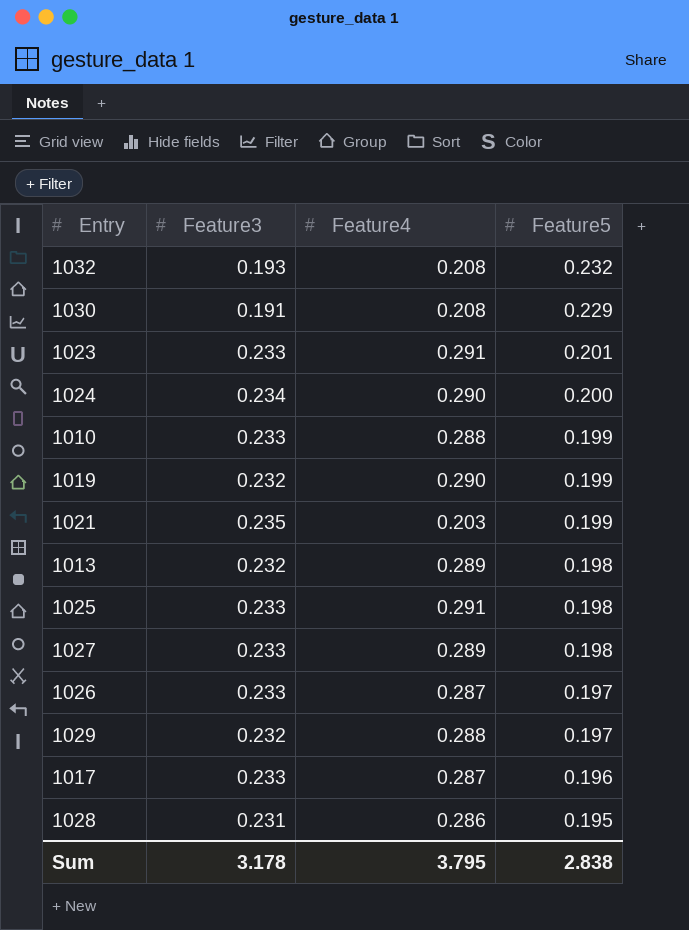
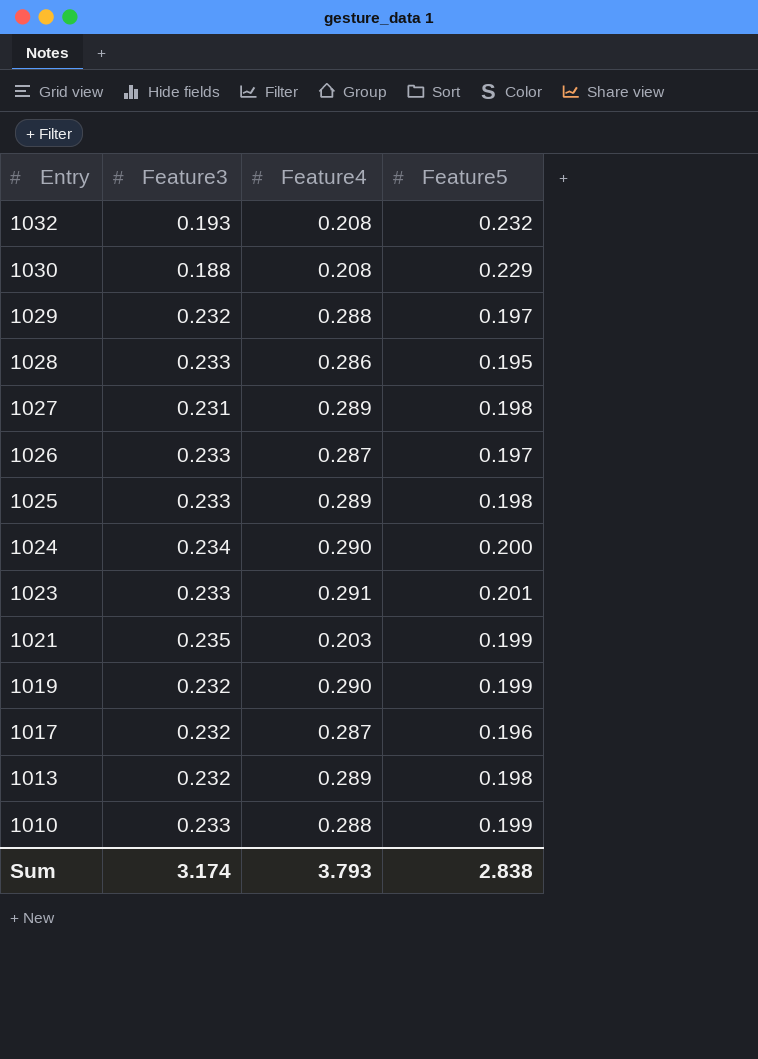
row order: Feature5 descending -> Entry descending
1030 | Feature3: 0.191 -> 0.188
1028 | Feature3: 0.231 -> 0.233
1027 | Feature3: 0.233 -> 0.231
1025 | Feature4: 0.291 -> 0.289
1017 | Feature3: 0.233 -> 0.232
Sum | Feature3: 3.178 -> 3.174
Sum | Feature4: 3.795 -> 3.793

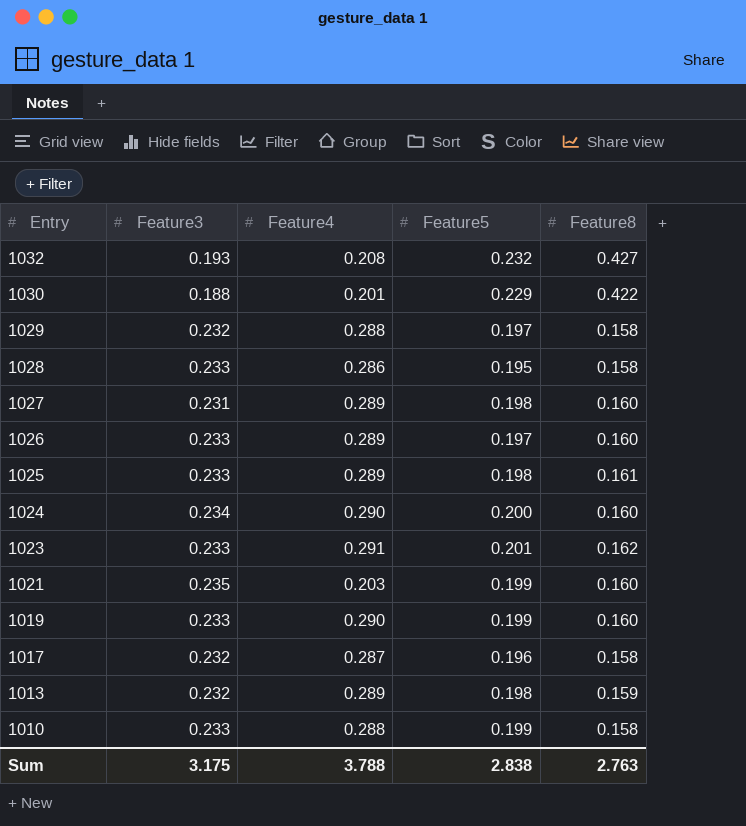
column Feature8 | position: none -> 5
1030 | Feature4: 0.208 -> 0.201
1026 | Feature4: 0.287 -> 0.289
1019 | Feature3: 0.232 -> 0.233
Sum | Feature3: 3.174 -> 3.175
Sum | Feature4: 3.793 -> 3.788

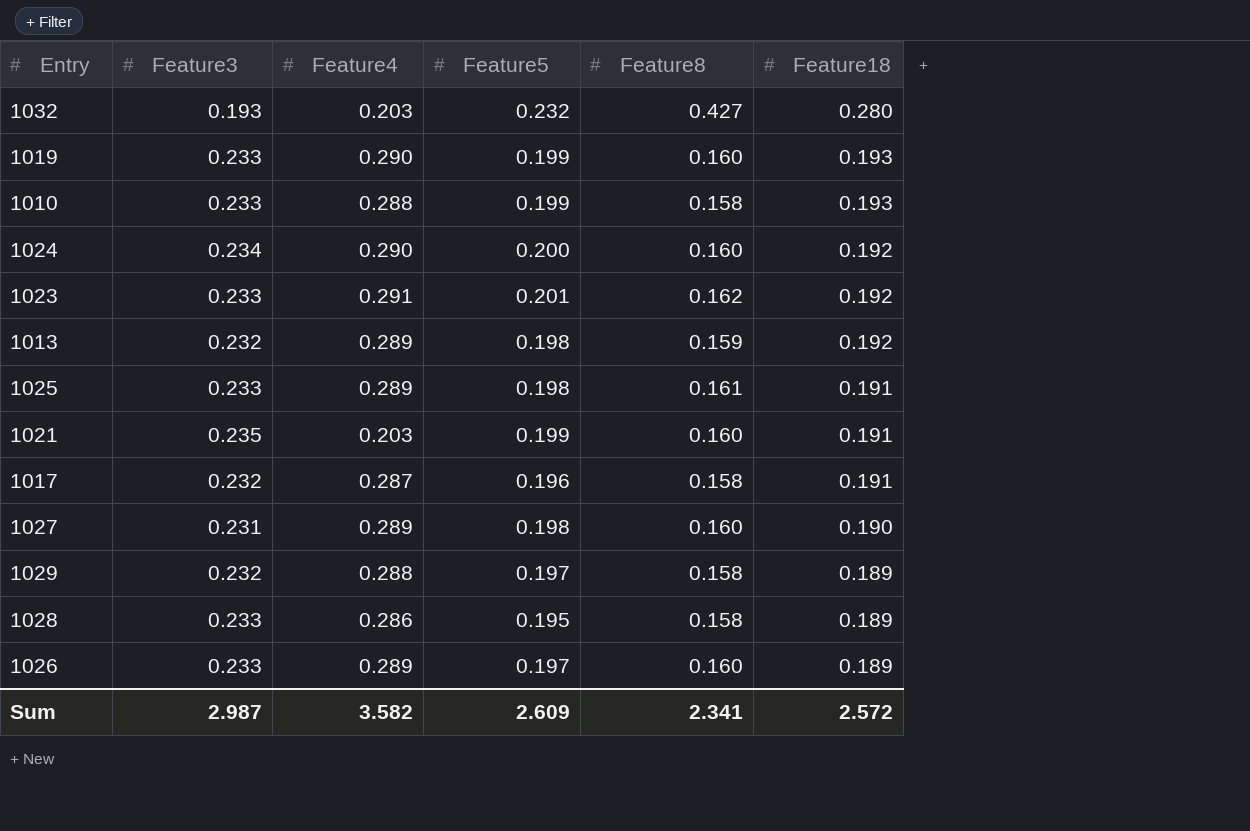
row order: Entry descending -> Feature18 descending
column Feature18 | position: none -> 6
row 1030: 0.188 | 0.201 | 0.229 | 0.422 -> none
1032 | Feature4: 0.208 -> 0.203
Sum | Feature3: 3.175 -> 2.987
Sum | Feature4: 3.788 -> 3.582
Sum | Feature5: 2.838 -> 2.609
Sum | Feature8: 2.763 -> 2.341

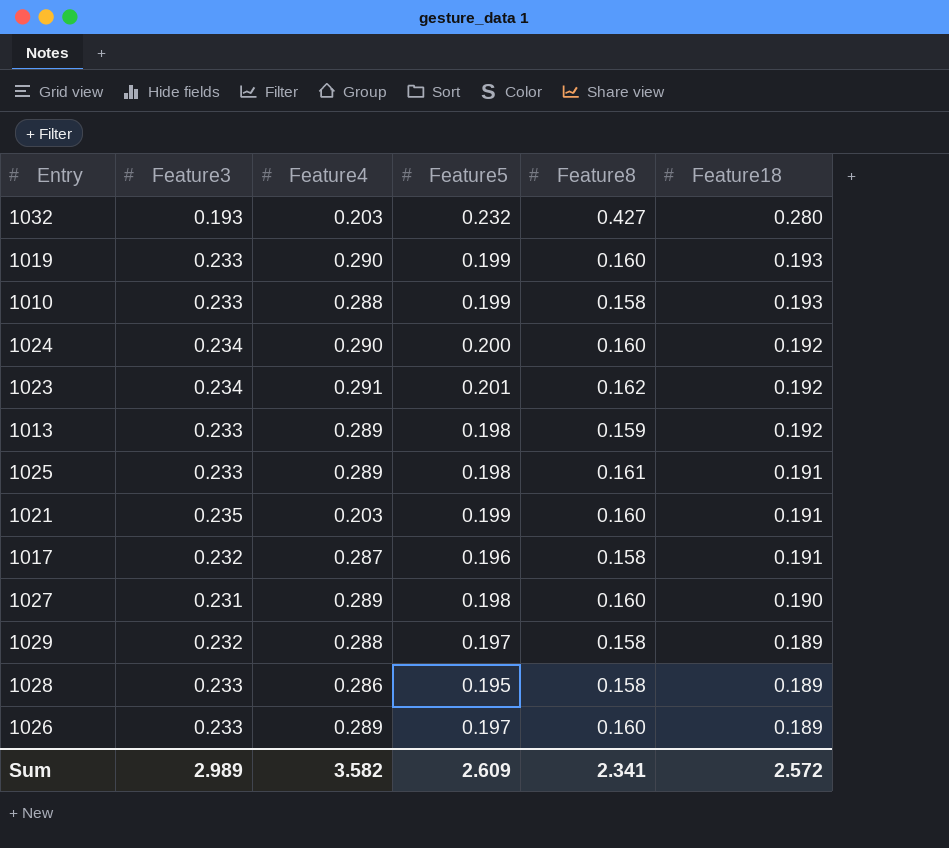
1023 | Feature3: 0.233 -> 0.234
1013 | Feature3: 0.232 -> 0.233
Sum | Feature3: 2.987 -> 2.989

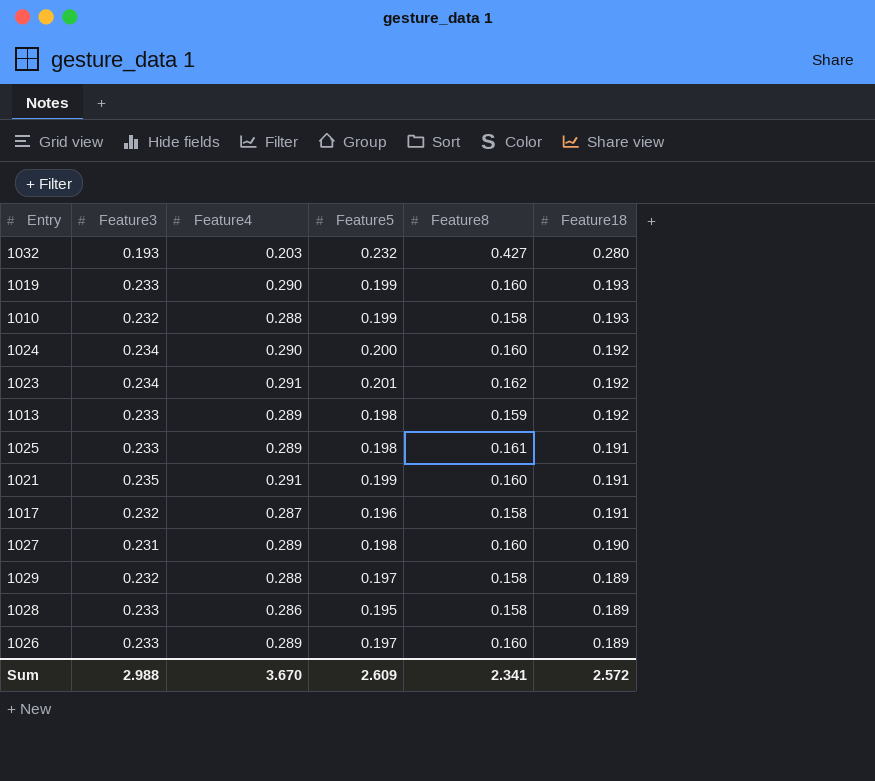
1010 | Feature3: 0.233 -> 0.232
1021 | Feature4: 0.203 -> 0.291
Sum | Feature3: 2.989 -> 2.988
Sum | Feature4: 3.582 -> 3.670

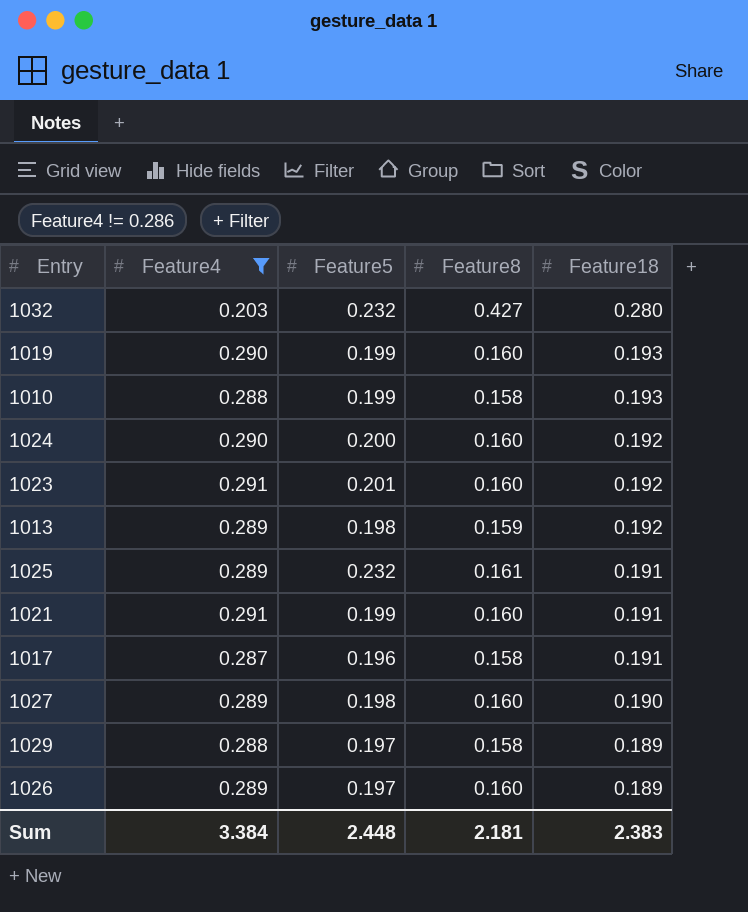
filter: none -> Feature4 != 0.286
column Feature3 | position: 2 -> none
1023 | Feature8: 0.162 -> 0.160
1025 | Feature5: 0.198 -> 0.232
Sum | Feature4: 3.670 -> 3.384
Sum | Feature5: 2.609 -> 2.448
Sum | Feature8: 2.341 -> 2.181
Sum | Feature18: 2.572 -> 2.383

